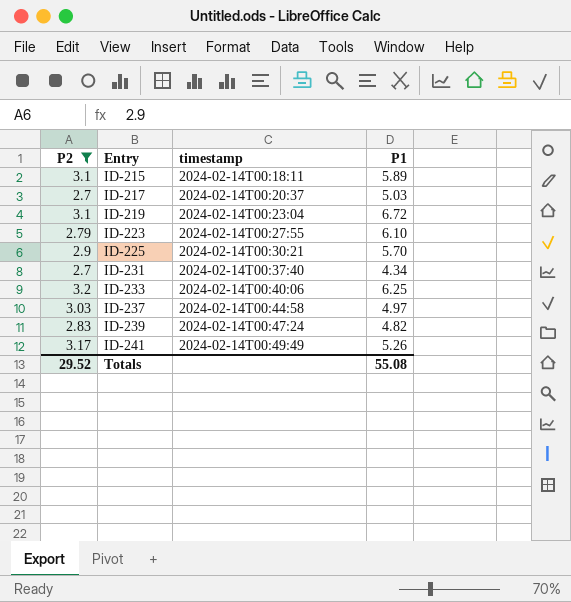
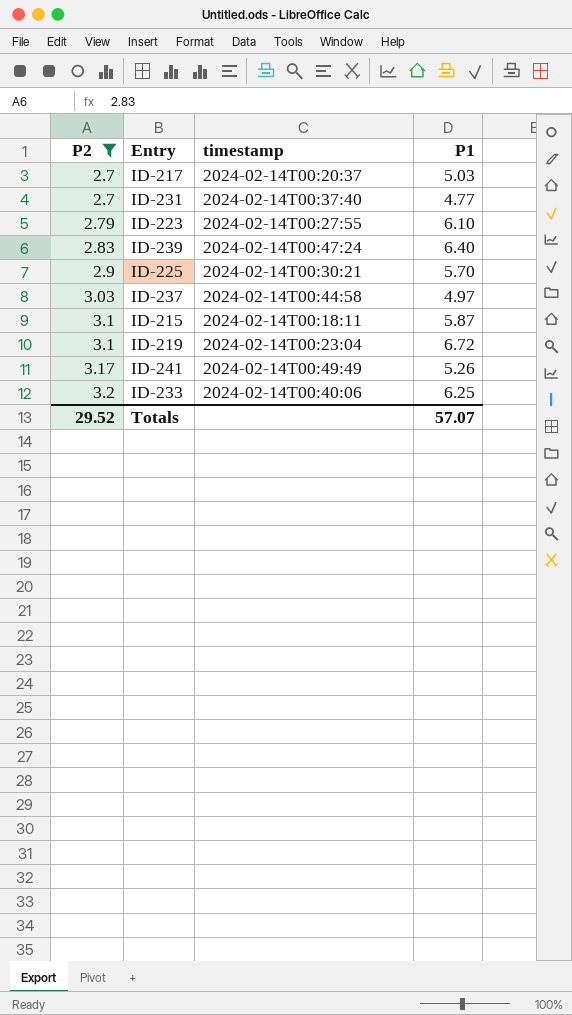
row order: Entry ascending -> P2 ascending
ID-231 | P1: 4.34 -> 4.77
ID-239 | P1: 4.82 -> 6.40
ID-215 | P1: 5.89 -> 5.87
Totals | P1: 55.08 -> 57.07

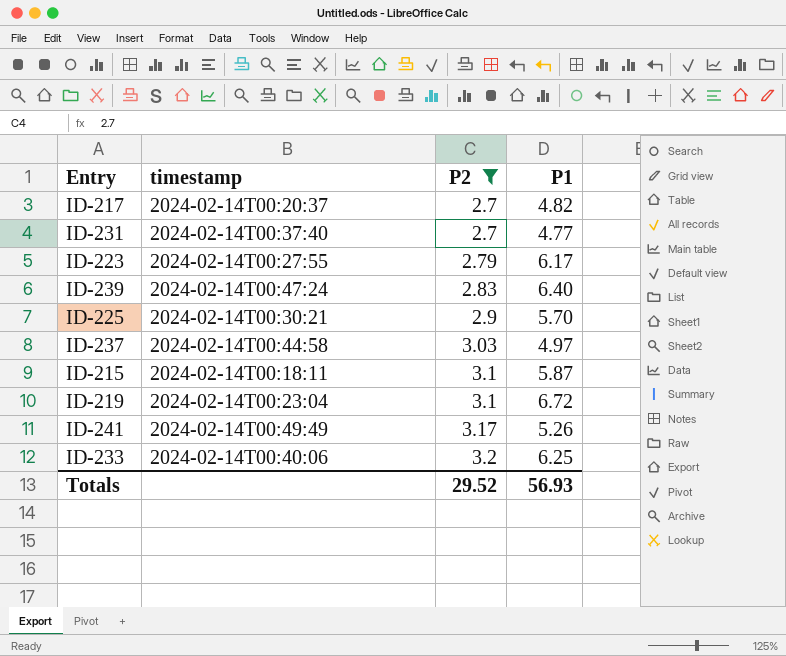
column P2 | position: 1 -> 3
ID-217 | P1: 5.03 -> 4.82
ID-223 | P1: 6.10 -> 6.17
Totals | P1: 57.07 -> 56.93

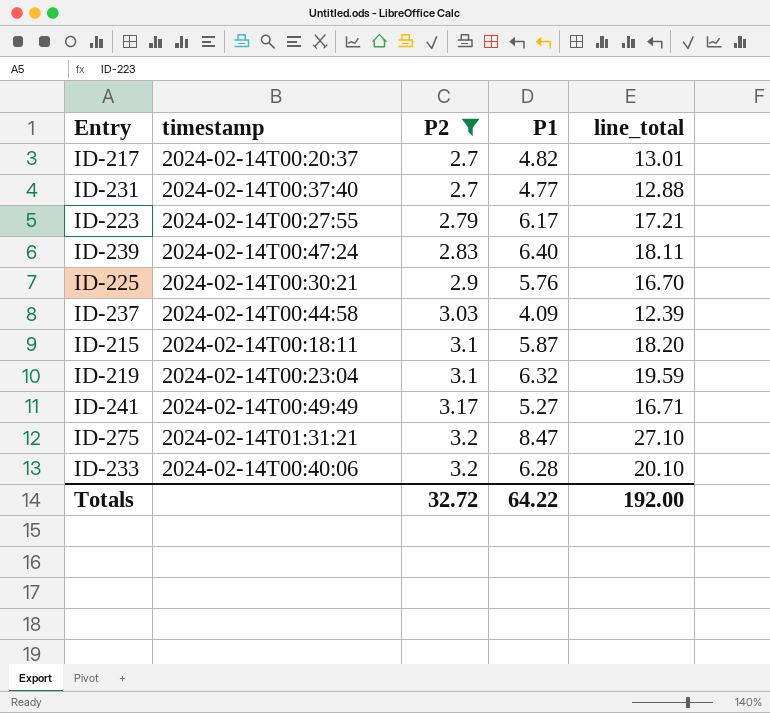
column line_total | formula: none -> [P2] * [P1]
ID-225 | P1: 5.70 -> 5.76
ID-237 | P1: 4.97 -> 4.09
ID-219 | P1: 6.72 -> 6.32
ID-241 | P1: 5.26 -> 5.27
row ID-275: none -> 2024-02-14T01:31:21 | 3.2 | 8.47 | 27.10
ID-233 | P1: 6.25 -> 6.28
Totals | P2: 29.52 -> 32.72
Totals | P1: 56.93 -> 64.22

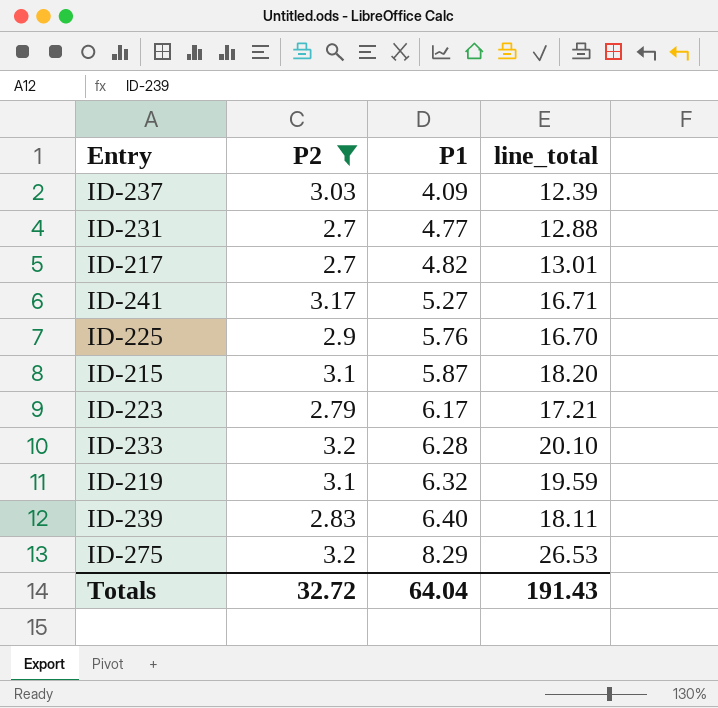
row order: P2 ascending -> P1 ascending
column timestamp | position: 2 -> none
ID-275 | P1: 8.47 -> 8.29
ID-275 | line_total: 27.10 -> 26.53
Totals | P1: 64.22 -> 64.04
Totals | line_total: 192.00 -> 191.43

